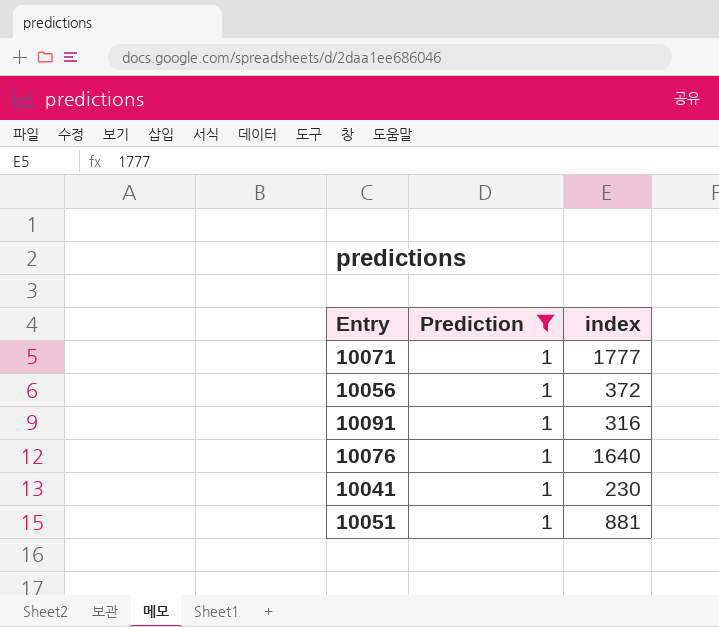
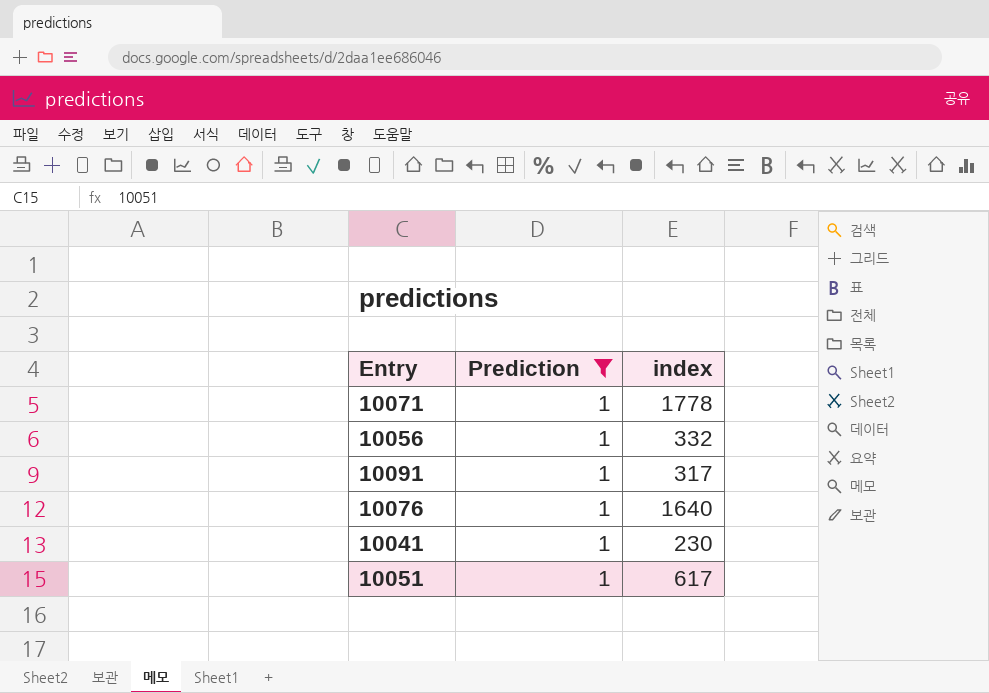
10071 | index: 1777 -> 1778
10056 | index: 372 -> 332
10091 | index: 316 -> 317
10051 | index: 881 -> 617

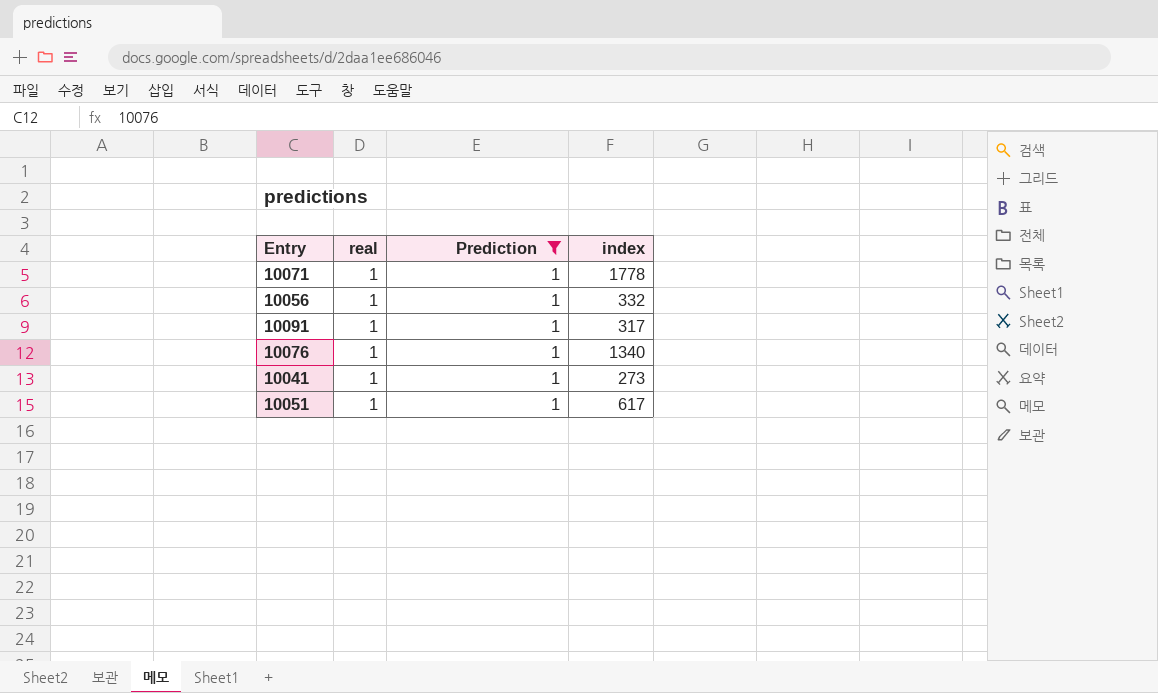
column real | position: none -> 2
10076 | index: 1640 -> 1340
10041 | index: 230 -> 273

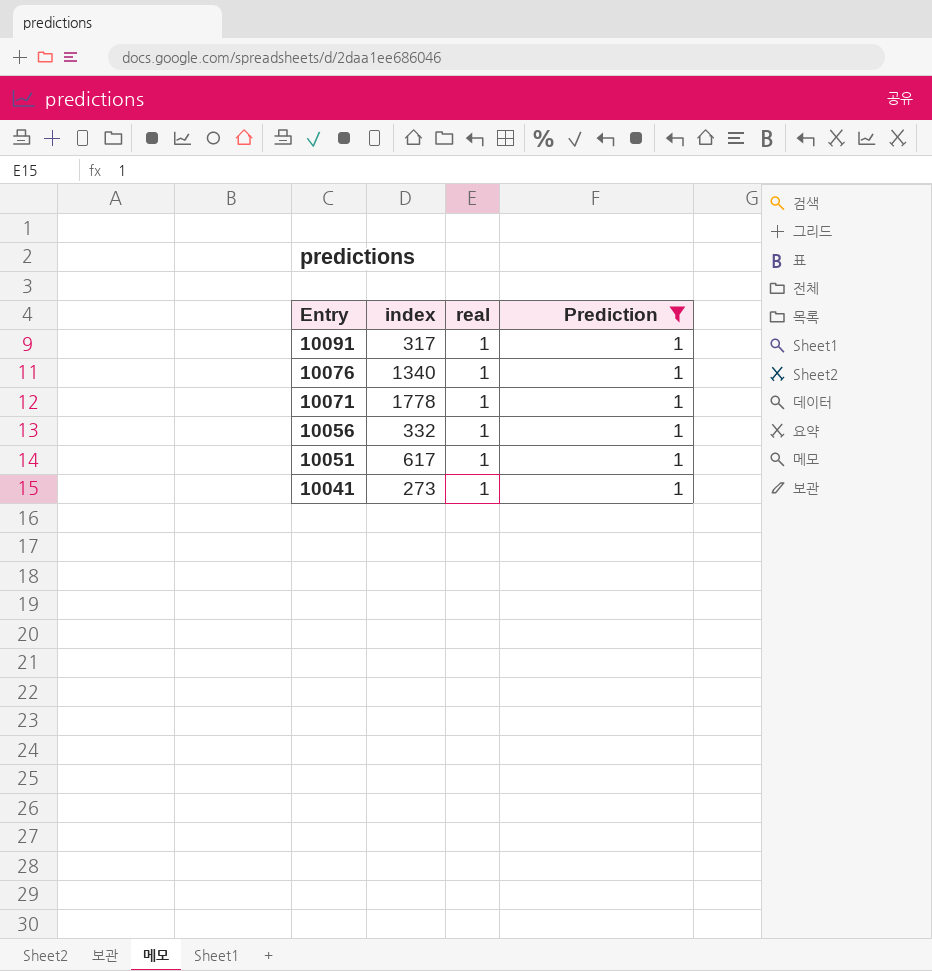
row order: none -> Entry descending
column index | position: 4 -> 2

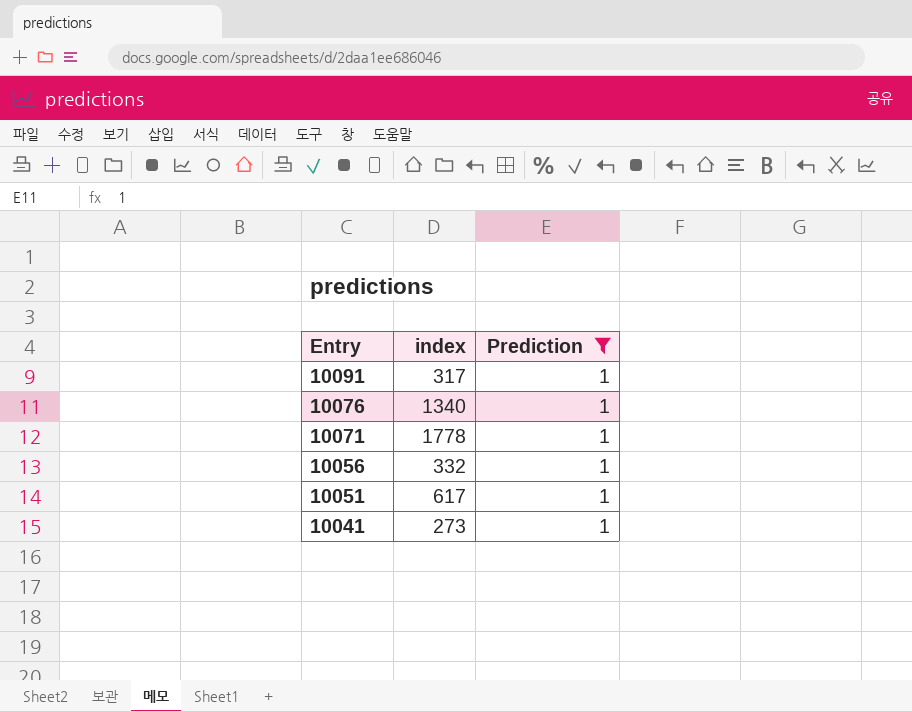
column real | position: 3 -> none

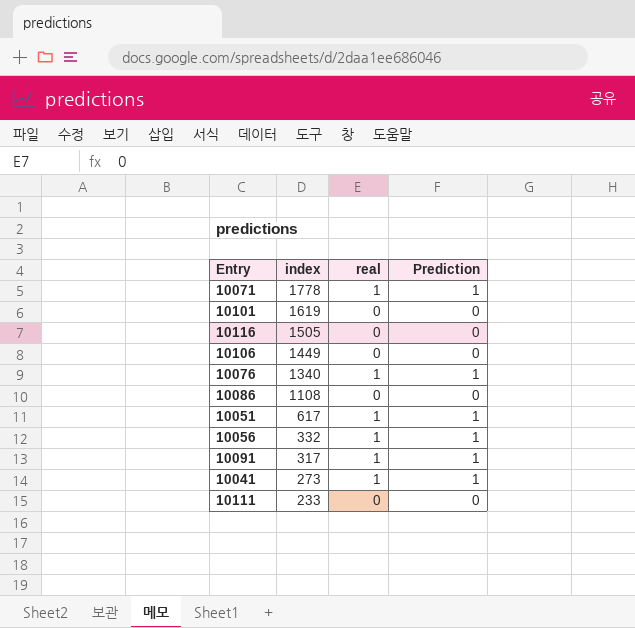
filter: Prediction = 1 -> none
row order: Entry descending -> index descending
column real | position: none -> 3

